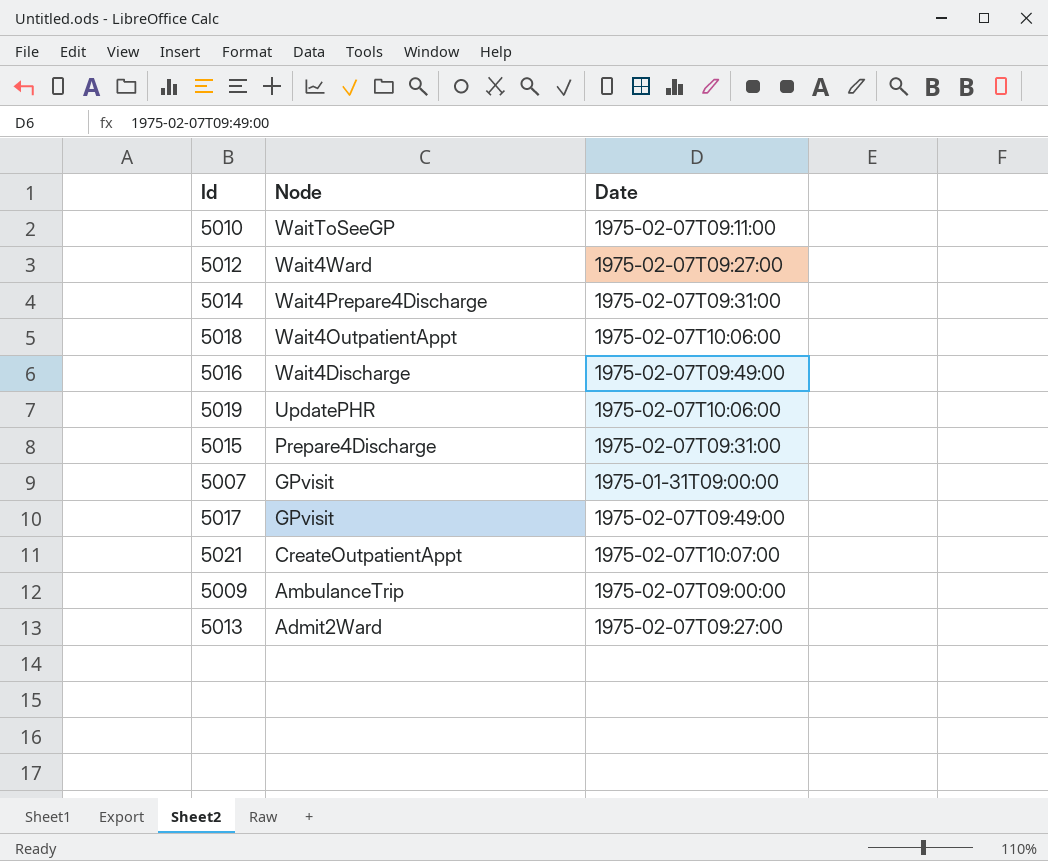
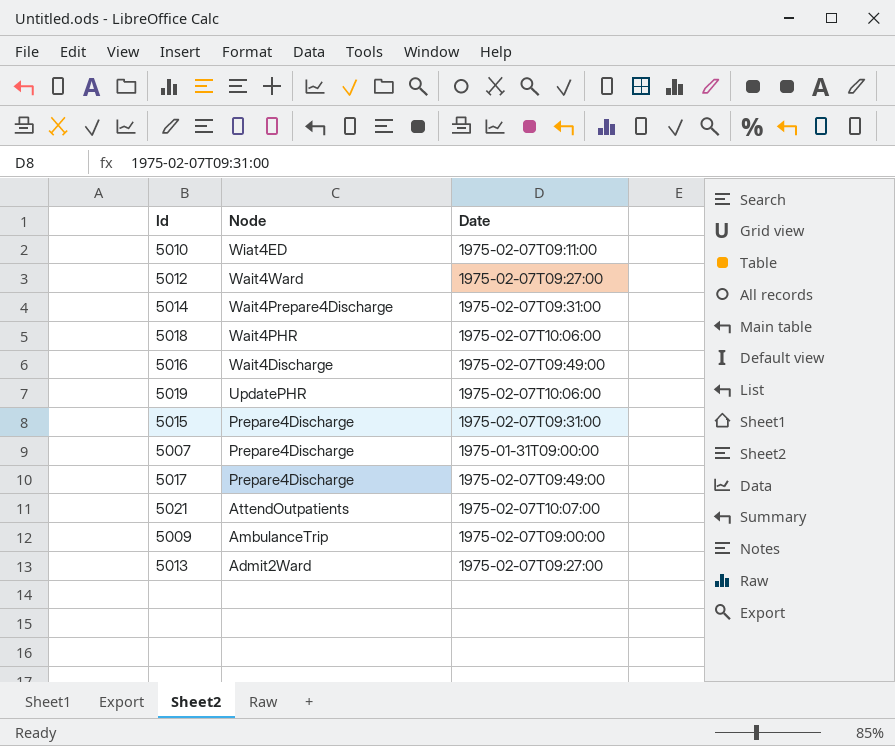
5010 | Node: WaitToSeeGP -> Wiat4ED
5018 | Node: Wait4OutpatientAppt -> Wait4PHR
5007 | Node: GPvisit -> Prepare4Discharge
5017 | Node: GPvisit -> Prepare4Discharge
5021 | Node: CreateOutpatientAppt -> AttendOutpatients

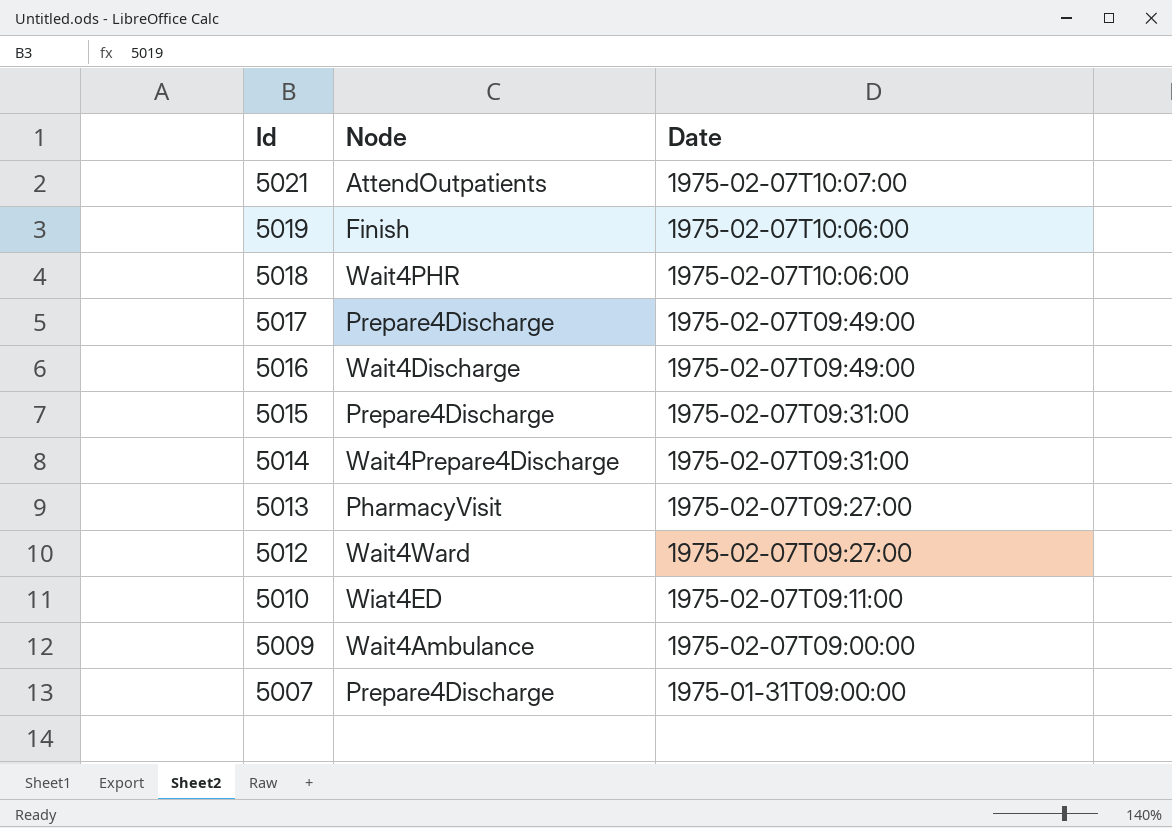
row order: Node descending -> Id descending
5019 | Node: UpdatePHR -> Finish
5013 | Node: Admit2Ward -> PharmacyVisit
5009 | Node: AmbulanceTrip -> Wait4Ambulance

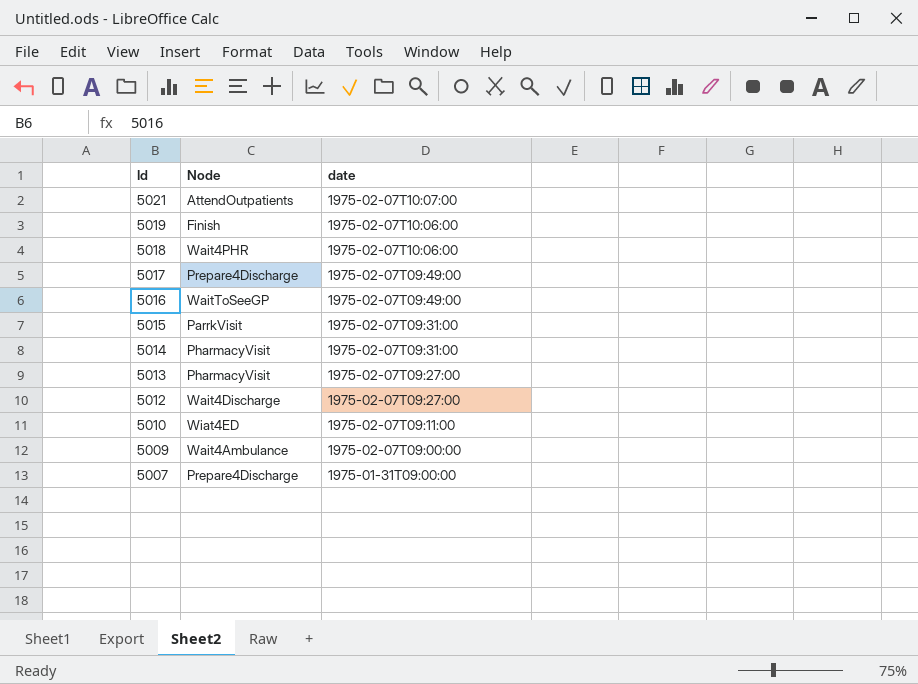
column name: Date -> date
5016 | Node: Wait4Discharge -> WaitToSeeGP
5015 | Node: Prepare4Discharge -> ParrkVisit
5014 | Node: Wait4Prepare4Discharge -> PharmacyVisit
5012 | Node: Wait4Ward -> Wait4Discharge

